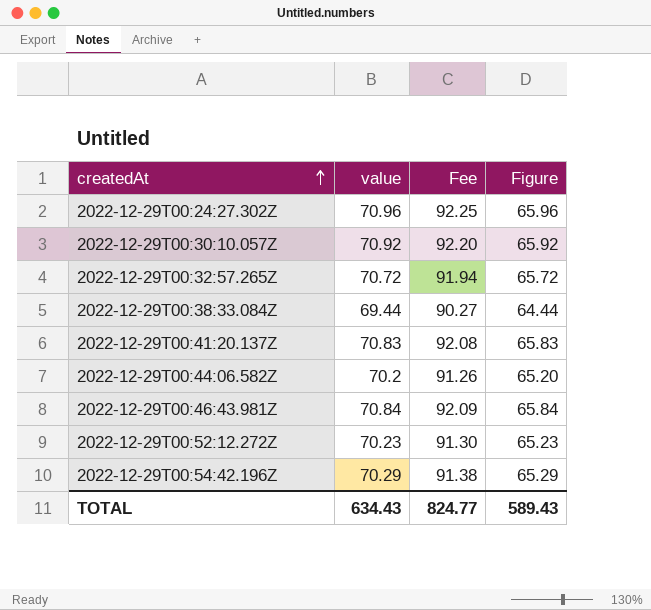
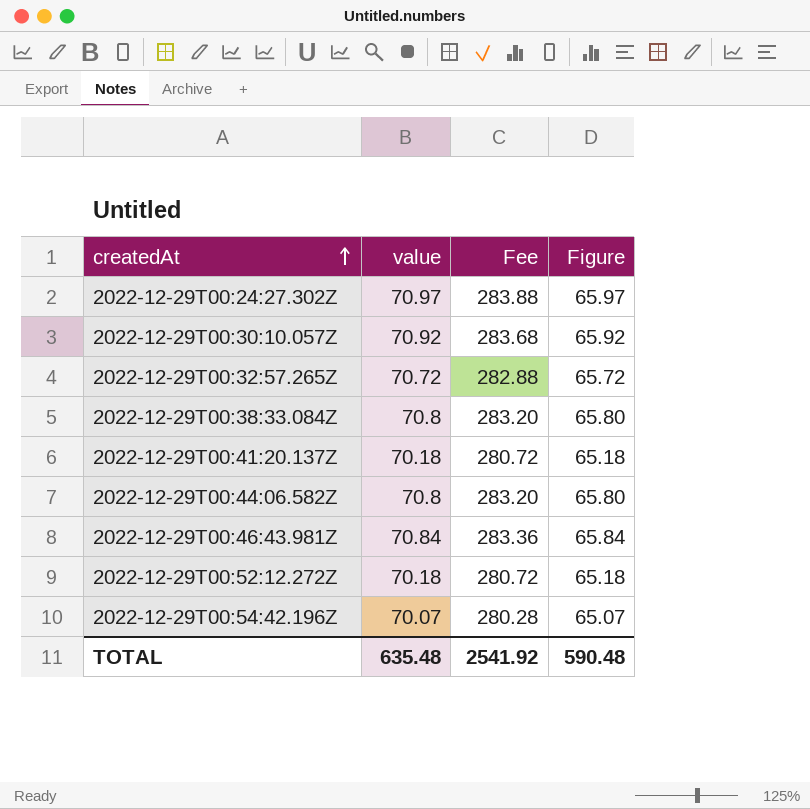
column Fee | formula: [value] * 1.3 -> [value] * 4
2022-12-29T00:24:27.302Z | value: 70.96 -> 70.97
2022-12-29T00:24:27.302Z | Figure: 65.96 -> 65.97
2022-12-29T00:38:33.084Z | value: 69.44 -> 70.8
2022-12-29T00:38:33.084Z | Figure: 64.44 -> 65.80
2022-12-29T00:41:20.137Z | value: 70.83 -> 70.18
2022-12-29T00:41:20.137Z | Figure: 65.83 -> 65.18
2022-12-29T00:44:06.582Z | value: 70.2 -> 70.8
2022-12-29T00:44:06.582Z | Figure: 65.20 -> 65.80
2022-12-29T00:52:12.272Z | value: 70.23 -> 70.18
2022-12-29T00:52:12.272Z | Figure: 65.23 -> 65.18
2022-12-29T00:54:42.196Z | value: 70.29 -> 70.07
2022-12-29T00:54:42.196Z | Figure: 65.29 -> 65.07
TOTAL | value: 634.43 -> 635.48
TOTAL | Fee: 824.77 -> 2541.92
TOTAL | Figure: 589.43 -> 590.48

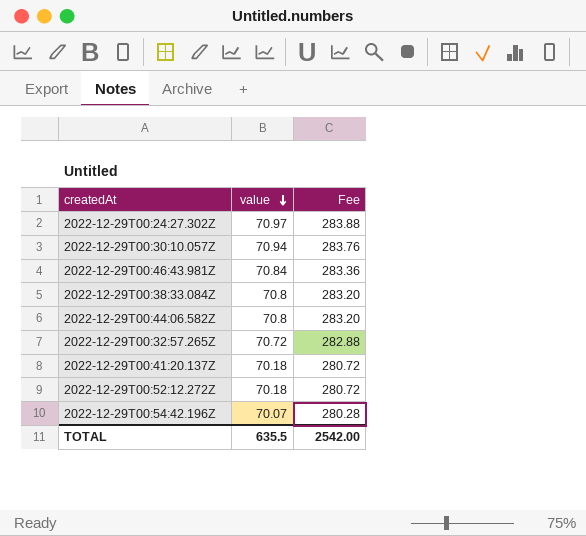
row order: createdAt ascending -> value descending
column Figure | formula: [value] - 5 -> none
2022-12-29T00:30:10.057Z | value: 70.92 -> 70.94
2022-12-29T00:30:10.057Z | Fee: 283.68 -> 283.76
TOTAL | value: 635.48 -> 635.5
TOTAL | Fee: 2541.92 -> 2542.00

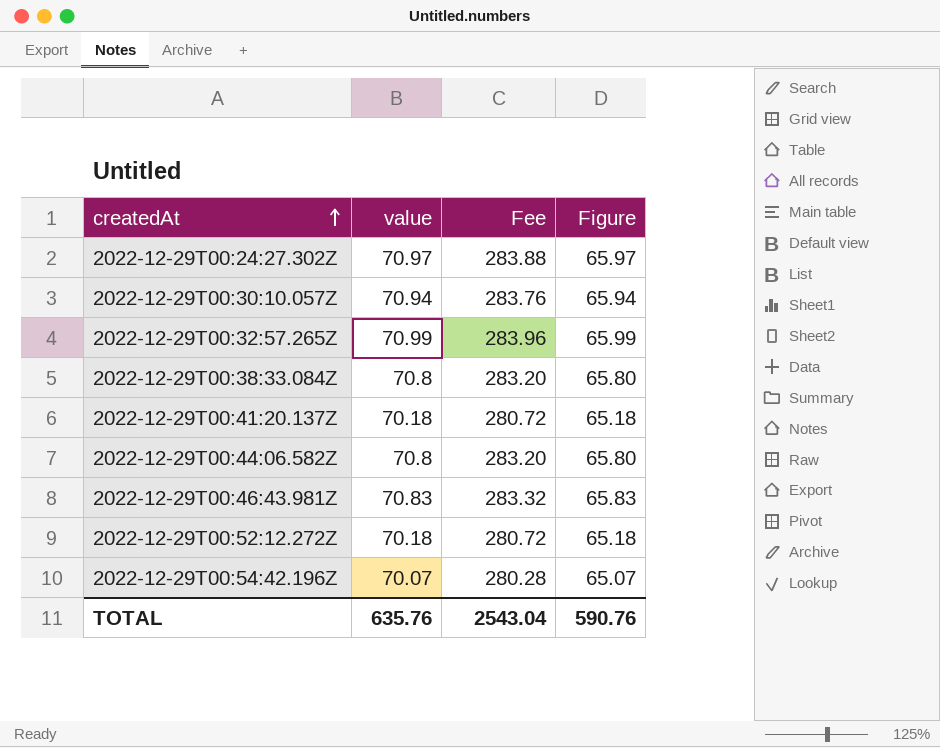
row order: value descending -> createdAt ascending
column Figure | formula: none -> [value] - 5
2022-12-29T00:32:57.265Z | value: 70.72 -> 70.99
2022-12-29T00:32:57.265Z | Fee: 282.88 -> 283.96
2022-12-29T00:46:43.981Z | value: 70.84 -> 70.83
2022-12-29T00:46:43.981Z | Fee: 283.36 -> 283.32
TOTAL | value: 635.5 -> 635.76
TOTAL | Fee: 2542.00 -> 2543.04

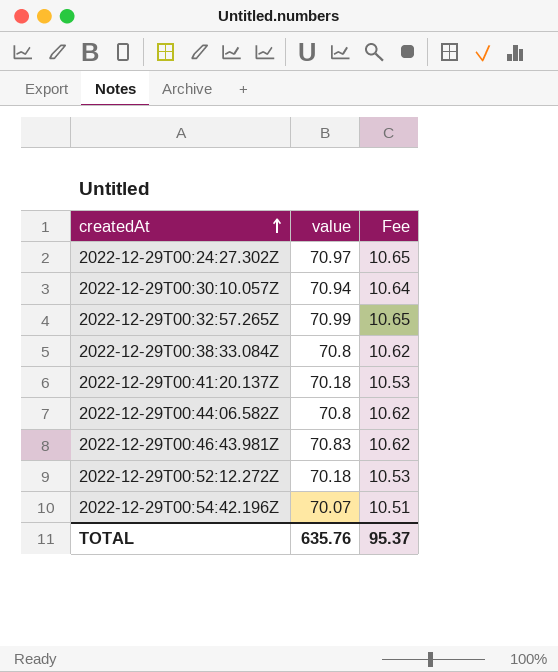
column Figure | formula: [value] - 5 -> none
column Fee | formula: [value] * 4 -> [value] * 0.15
TOTAL | Fee: 2543.04 -> 95.37

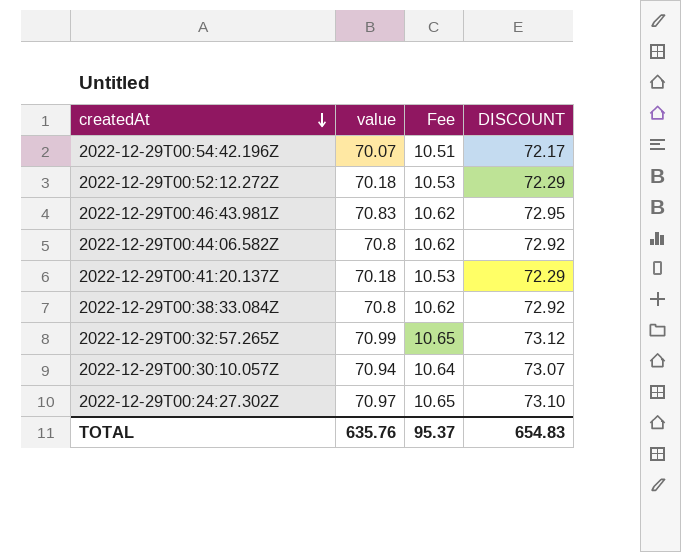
row order: createdAt ascending -> createdAt descending
column DISCOUNT | formula: none -> [value] * 1.03

